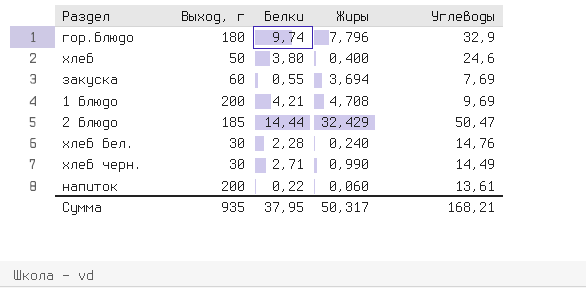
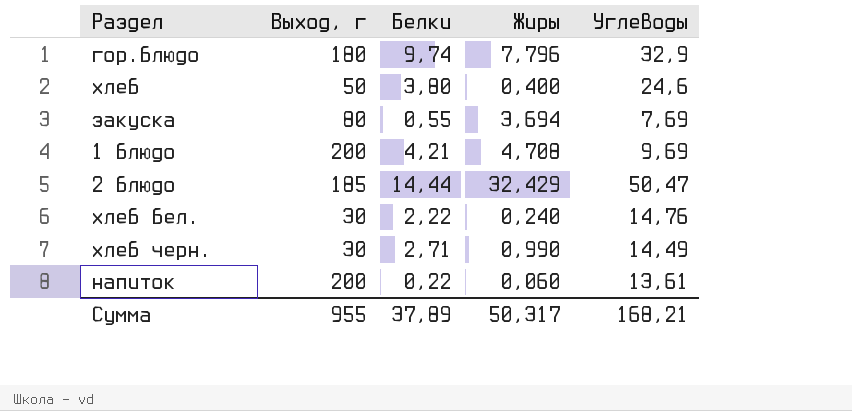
закуска | Выход, г: 60 -> 80
хлеб бел. | Белки: 2,28 -> 2,22
Сумма | Выход, г: 935 -> 955
Сумма | Белки: 37,95 -> 37,89

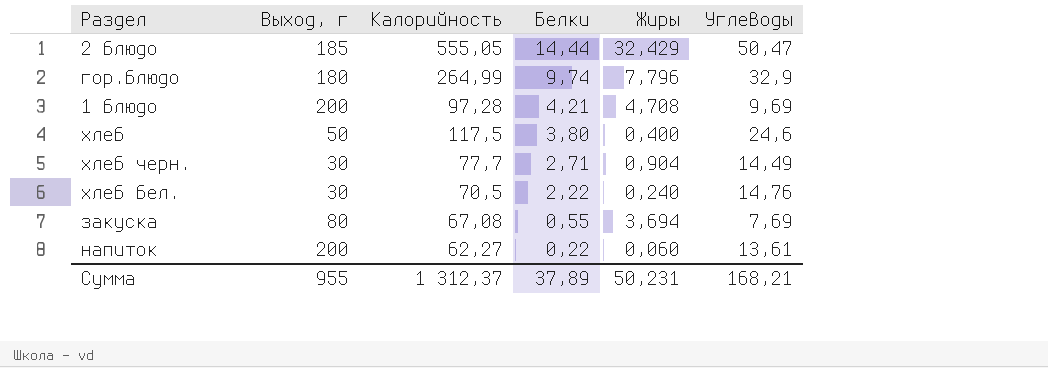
row order: none -> Белки descending
column Калорийность | position: none -> 3
хлеб черн. | Жиры: 0,990 -> 0,904
Сумма | Жиры: 50,317 -> 50,231

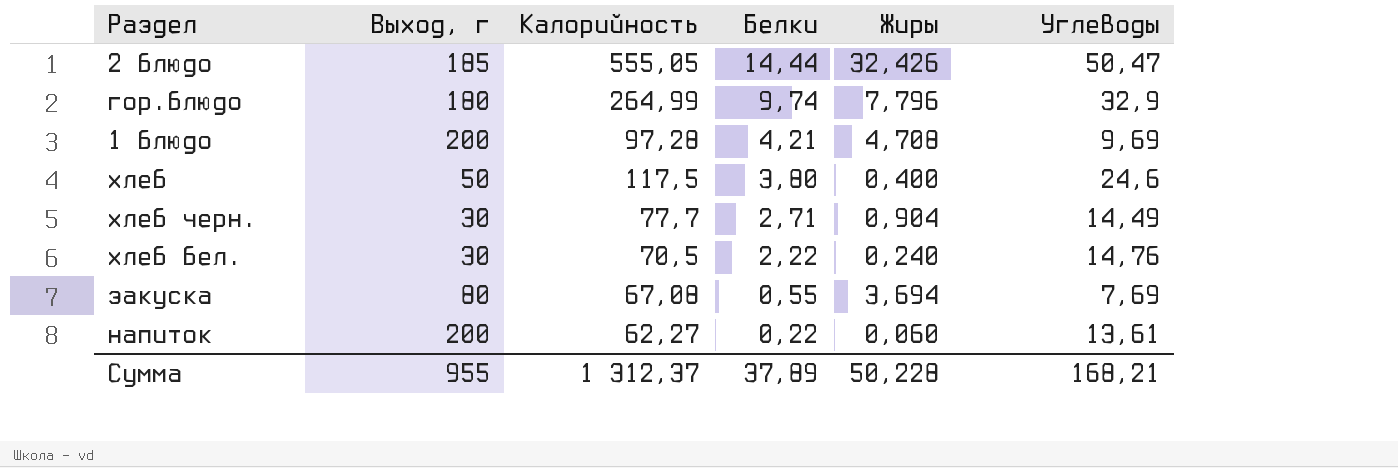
2 блюдо | Жиры: 32,429 -> 32,426
Сумма | Жиры: 50,231 -> 50,228

